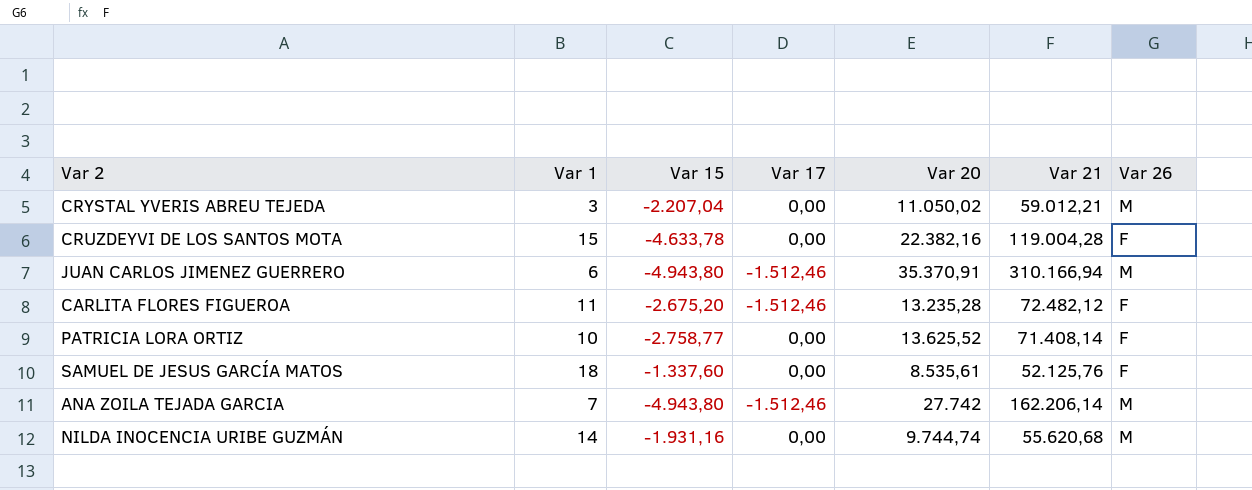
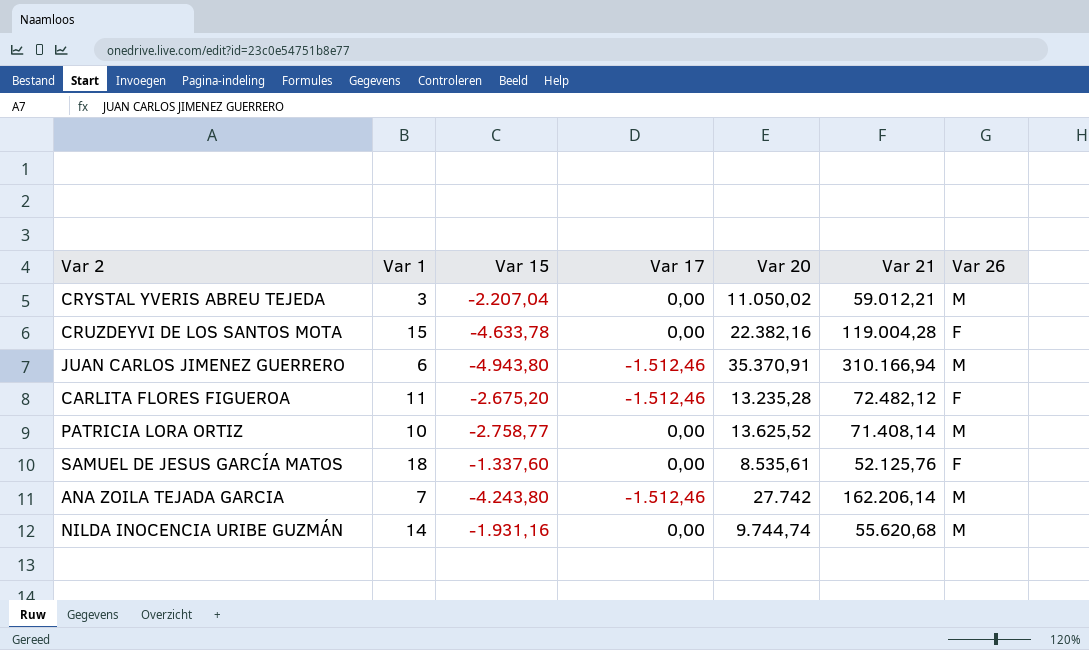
PATRICIA LORA ORTIZ | Var 26: F -> M
ANA ZOILA TEJADA GARCIA | Var 15: -4.943,80 -> -4.243,80

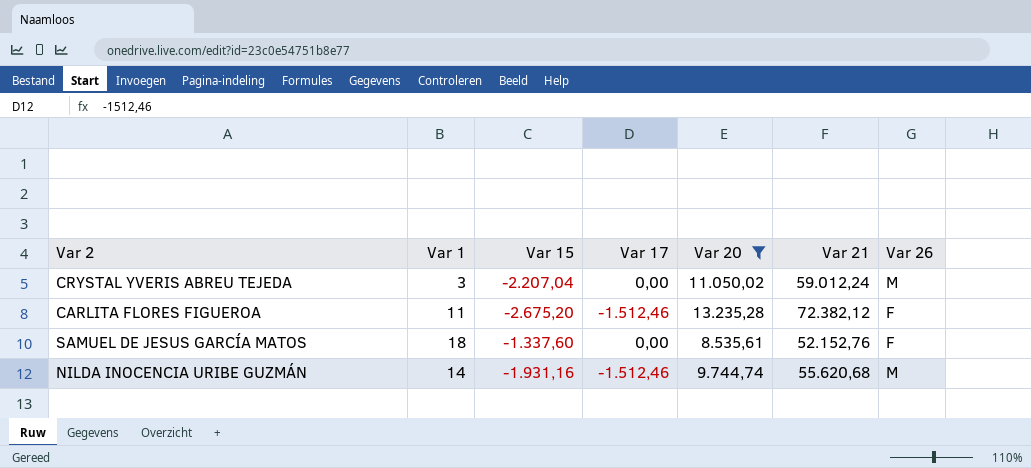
filter: none -> Var 20 <= 13.235,28
CRYSTAL YVERIS ABREU TEJEDA | Var 21: 59.012,21 -> 59.012,24
CARLITA FLORES FIGUEROA | Var 21: 72.482,12 -> 72.382,12
SAMUEL DE JESUS GARCÍA MATOS | Var 21: 52.125,76 -> 52.152,76
NILDA INOCENCIA URIBE GUZMÁN | Var 17: 0,00 -> -1.512,46

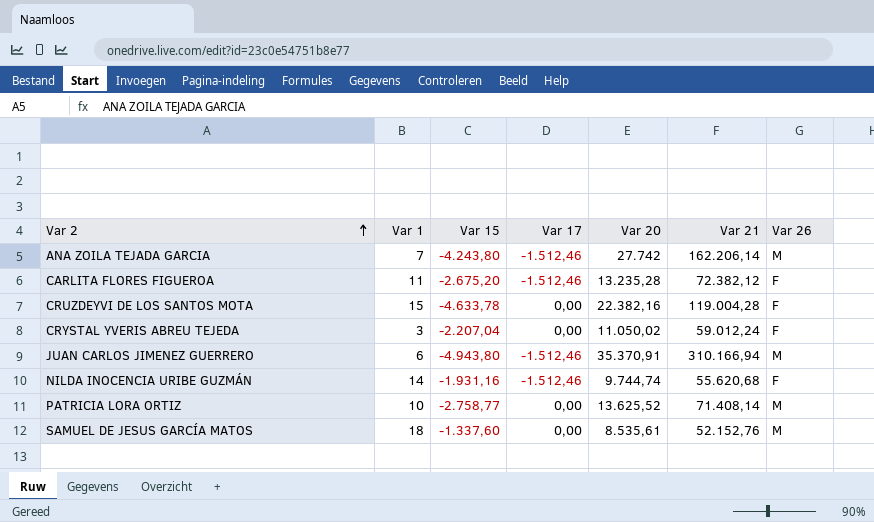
filter: Var 20 <= 13.235,28 -> none
row order: none -> Var 2 ascending
CRYSTAL YVERIS ABREU TEJEDA | Var 26: M -> F
NILDA INOCENCIA URIBE GUZMÁN | Var 26: M -> F
SAMUEL DE JESUS GARCÍA MATOS | Var 26: F -> M

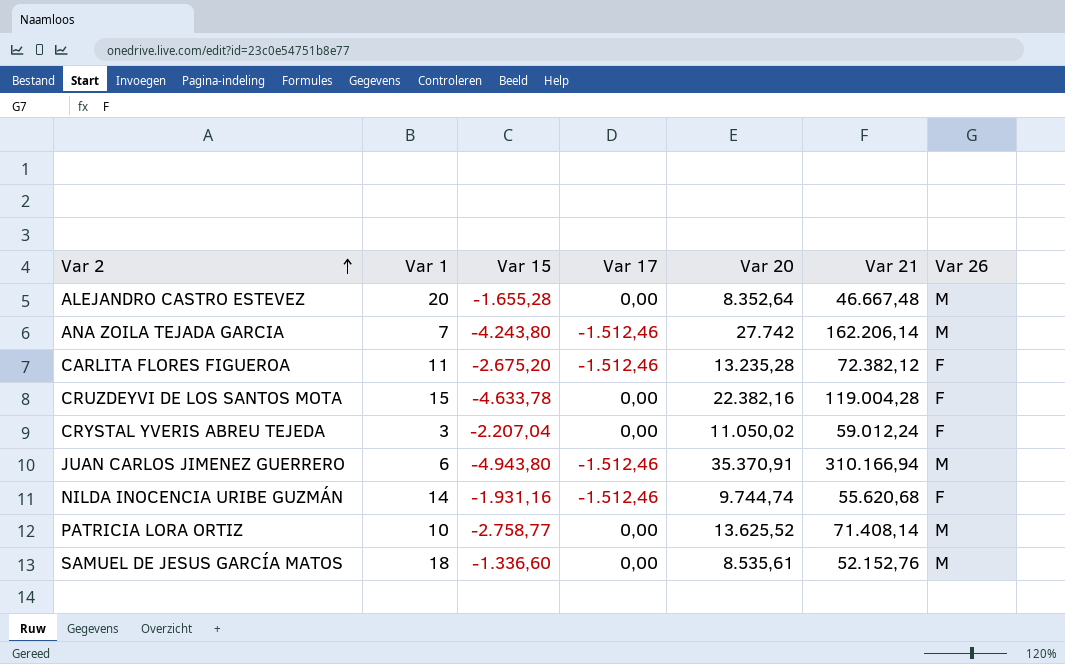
row ALEJANDRO CASTRO ESTEVEZ: none -> 20 | -1.655,28 | 0,00 | 8.352,64 | 46.667,48 | M
SAMUEL DE JESUS GARCÍA MATOS | Var 15: -1.337,60 -> -1.336,60

